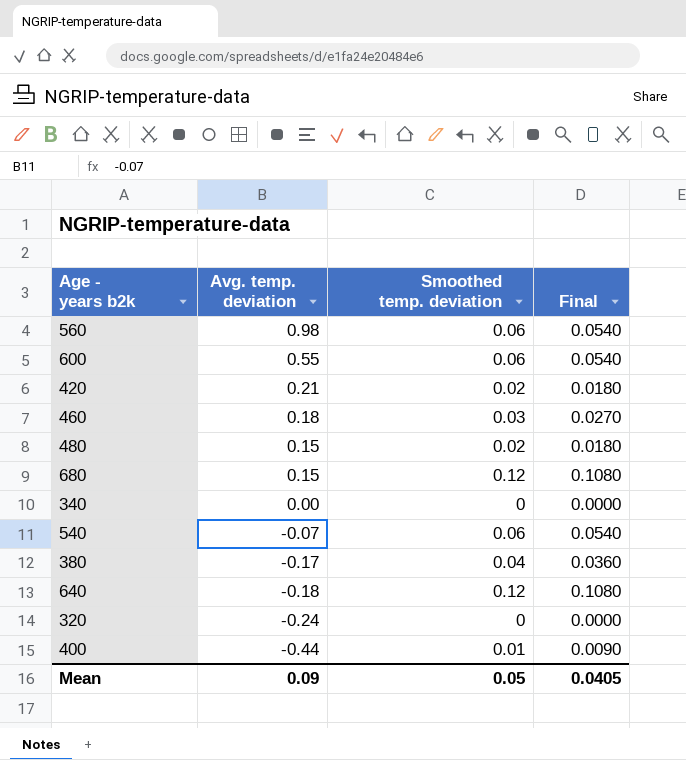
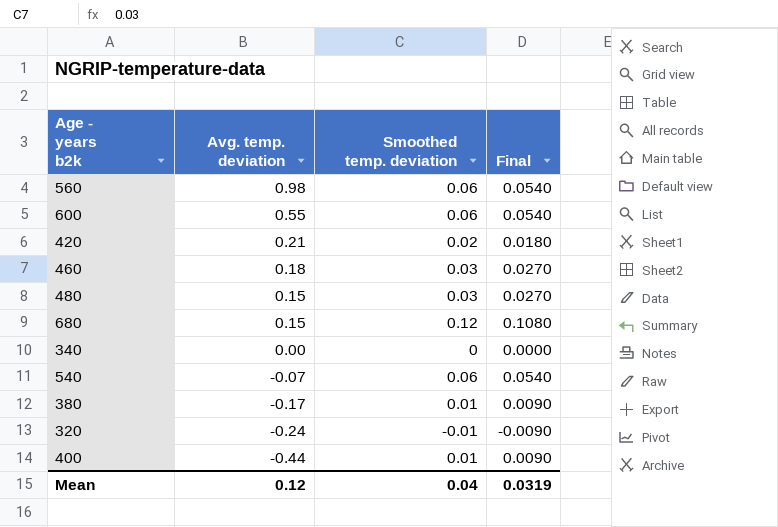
row 640: -0.18 | 0.12 | 0.1080 -> none
480 | Smoothed temp. deviation: 0.02 -> 0.03
480 | Final: 0.0180 -> 0.0270
380 | Smoothed temp. deviation: 0.04 -> 0.01
380 | Final: 0.0360 -> 0.0090
320 | Smoothed temp. deviation: 0 -> -0.01
320 | Final: 0.0000 -> -0.0090
Mean | Avg. temp. deviation: 0.09 -> 0.12
Mean | Smoothed temp. deviation: 0.05 -> 0.04
Mean | Final: 0.0405 -> 0.0319

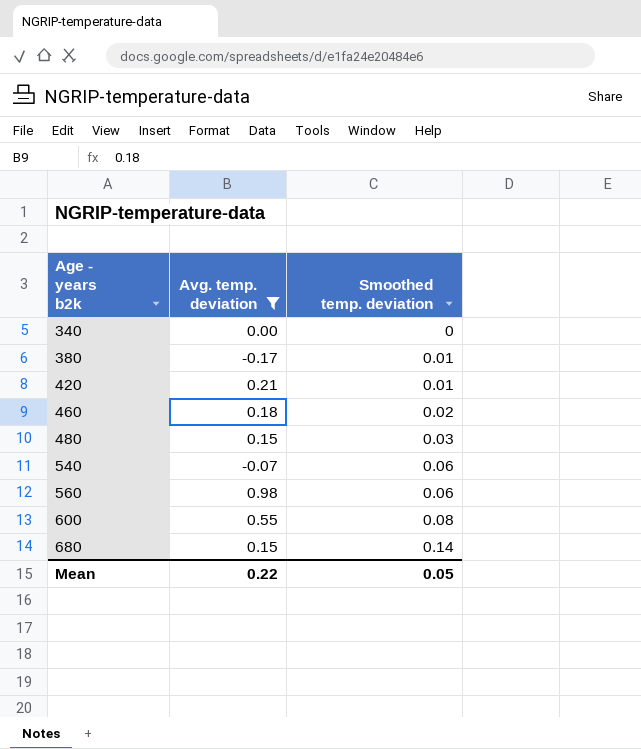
filter: none -> Avg. temp. deviation >= -0.17
row order: Avg. temp. deviation descending -> Age - years b2k ascending
column Final | formula: [Smoothed temp. deviation] * 0.9 -> none
420 | Smoothed temp. deviation: 0.02 -> 0.01
460 | Smoothed temp. deviation: 0.03 -> 0.02
600 | Smoothed temp. deviation: 0.06 -> 0.08
680 | Smoothed temp. deviation: 0.12 -> 0.14
Mean | Avg. temp. deviation: 0.12 -> 0.22
Mean | Smoothed temp. deviation: 0.04 -> 0.05

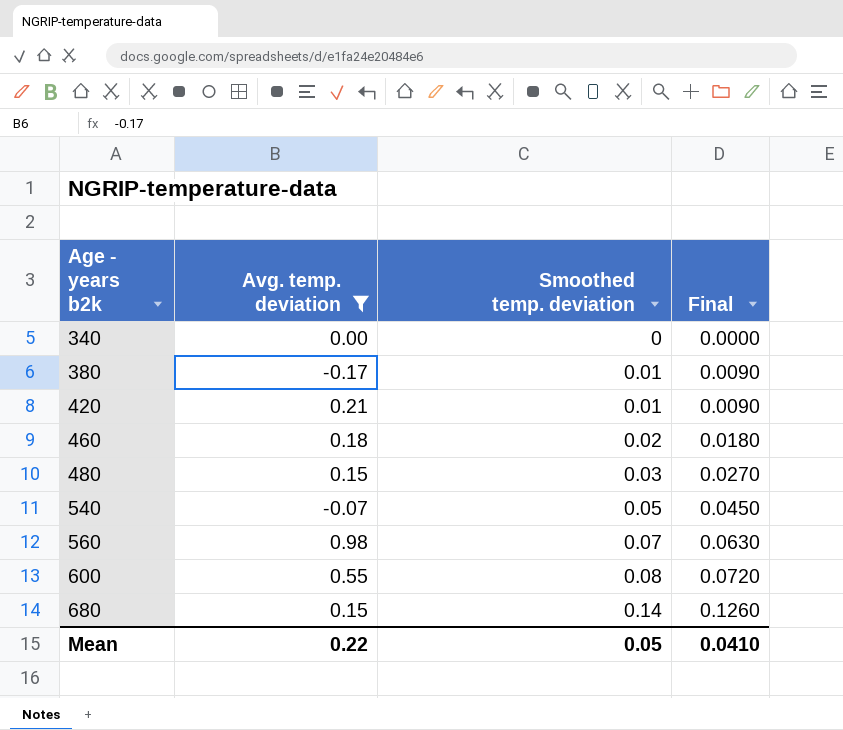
column Final | formula: none -> [Smoothed temp. deviation] * 0.9
540 | Smoothed temp. deviation: 0.06 -> 0.05
560 | Smoothed temp. deviation: 0.06 -> 0.07

